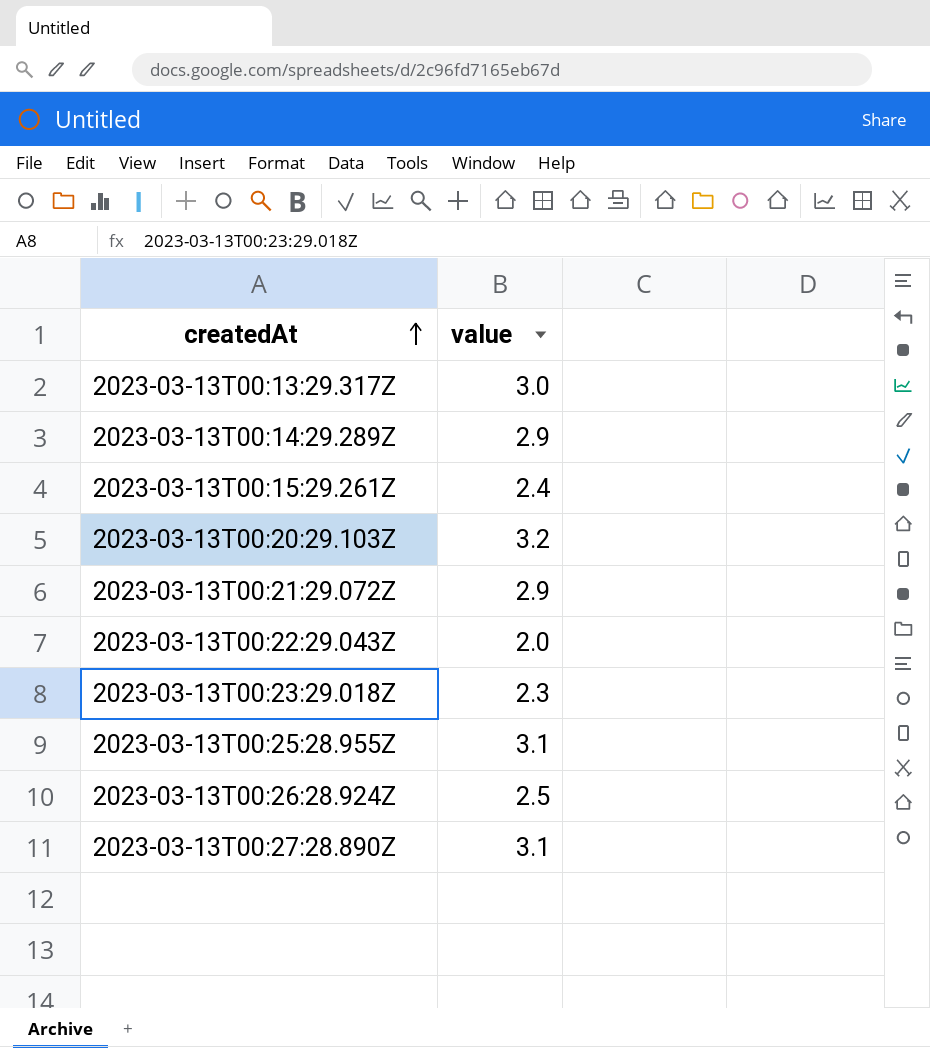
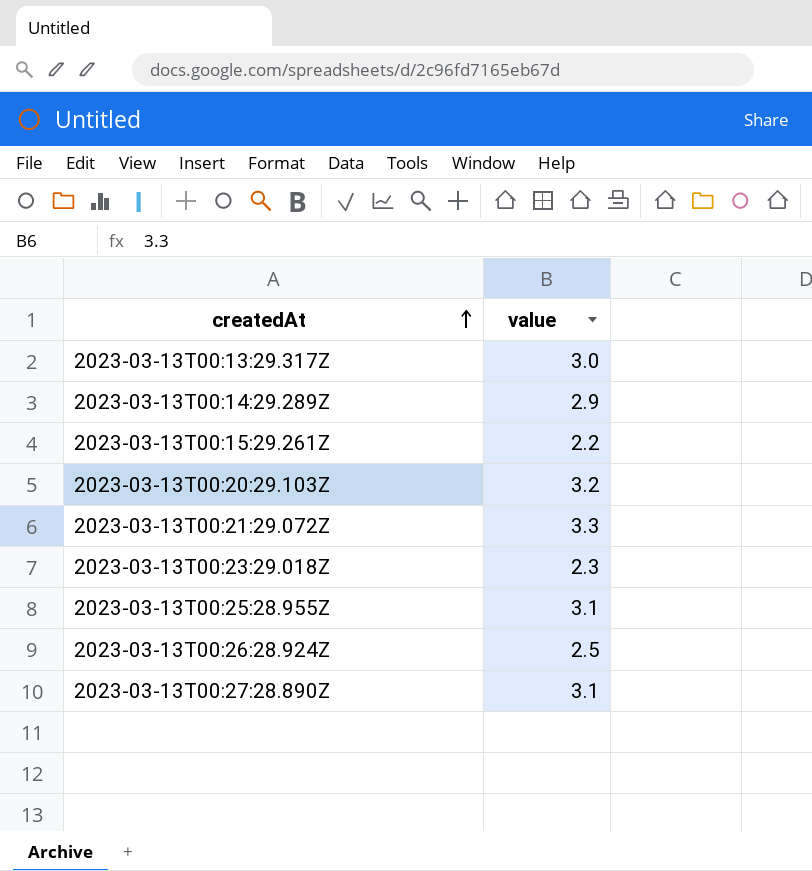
row 2023-03-13T00:22:29.043Z: 2.0 -> none
2023-03-13T00:15:29.261Z | value: 2.4 -> 2.2
2023-03-13T00:21:29.072Z | value: 2.9 -> 3.3

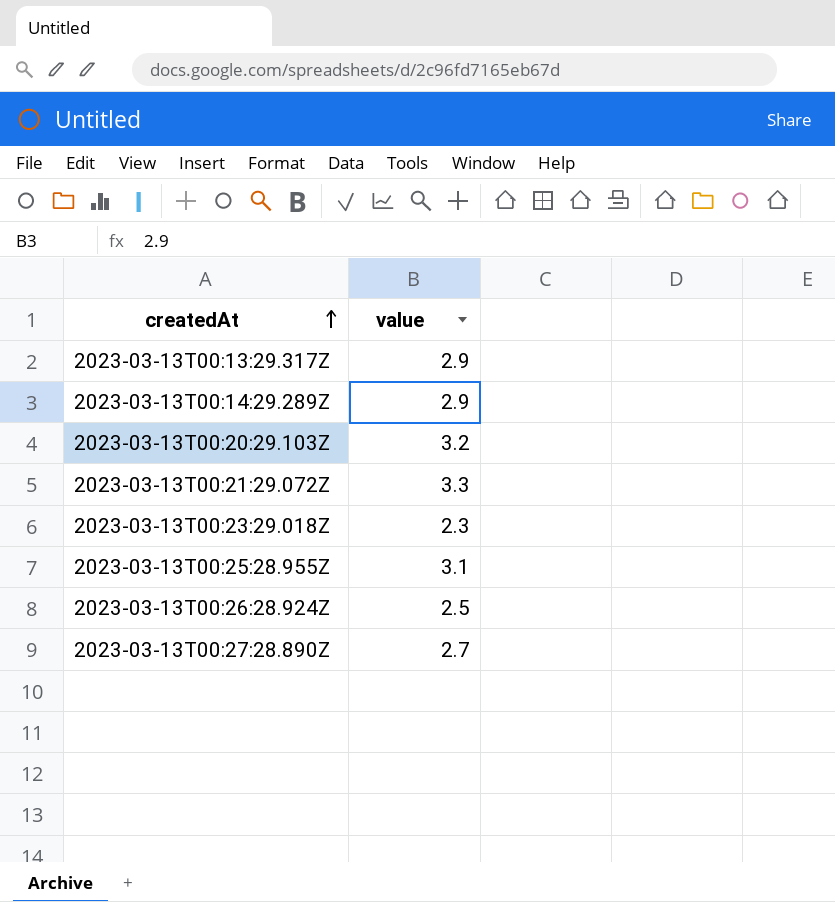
row 2023-03-13T00:15:29.261Z: 2.2 -> none
2023-03-13T00:13:29.317Z | value: 3.0 -> 2.9
2023-03-13T00:27:28.890Z | value: 3.1 -> 2.7

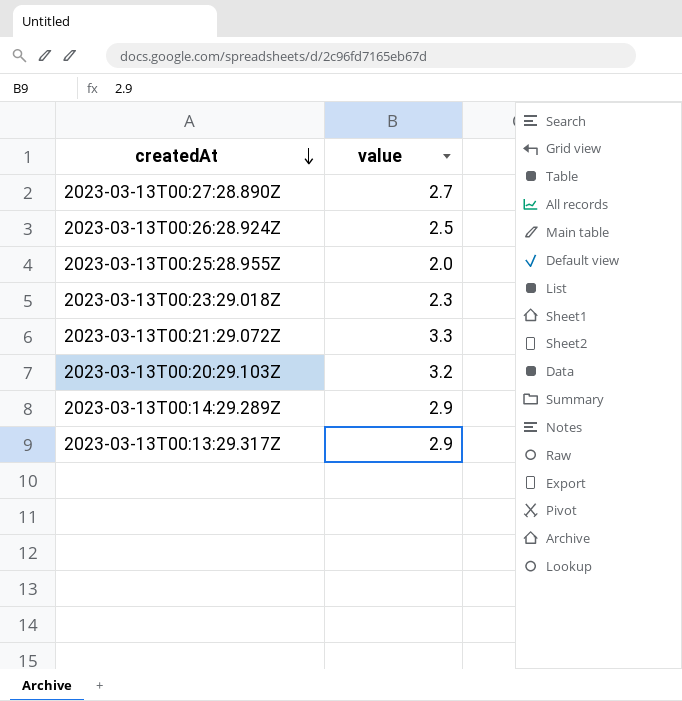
row order: createdAt ascending -> createdAt descending
2023-03-13T00:25:28.955Z | value: 3.1 -> 2.0

